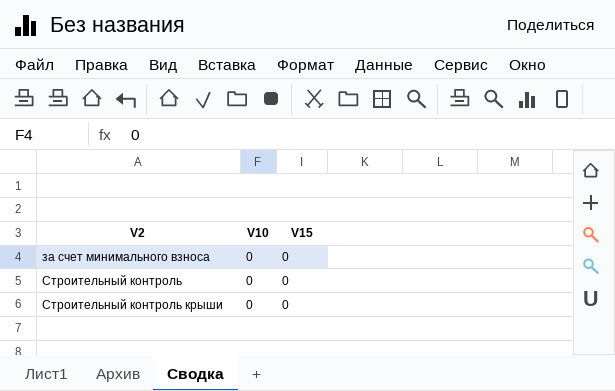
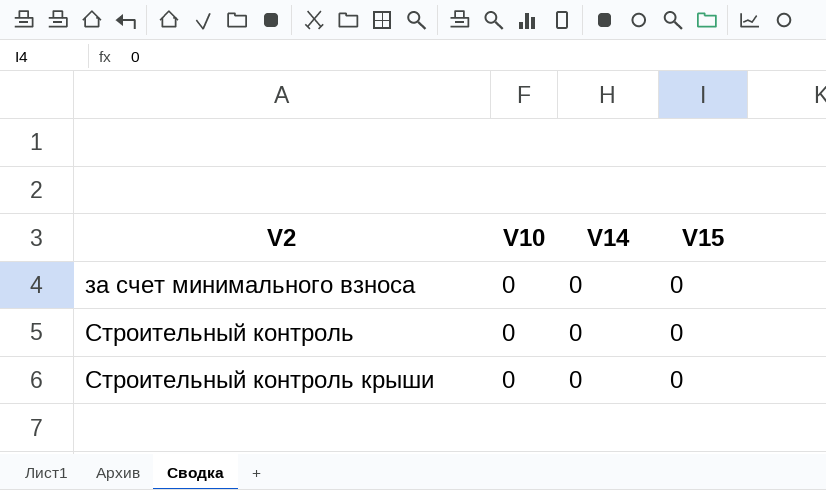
column V14 | position: none -> 3

